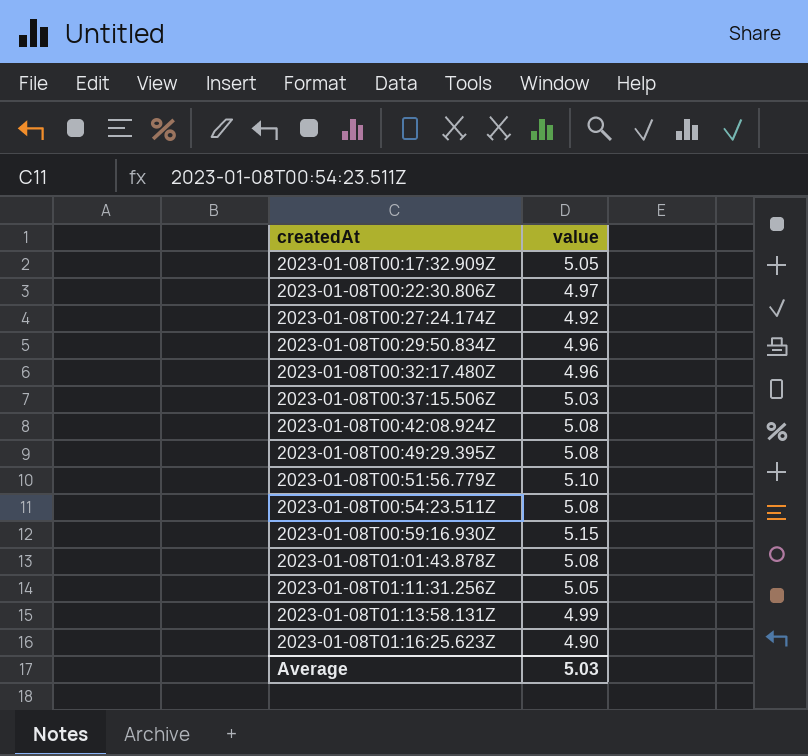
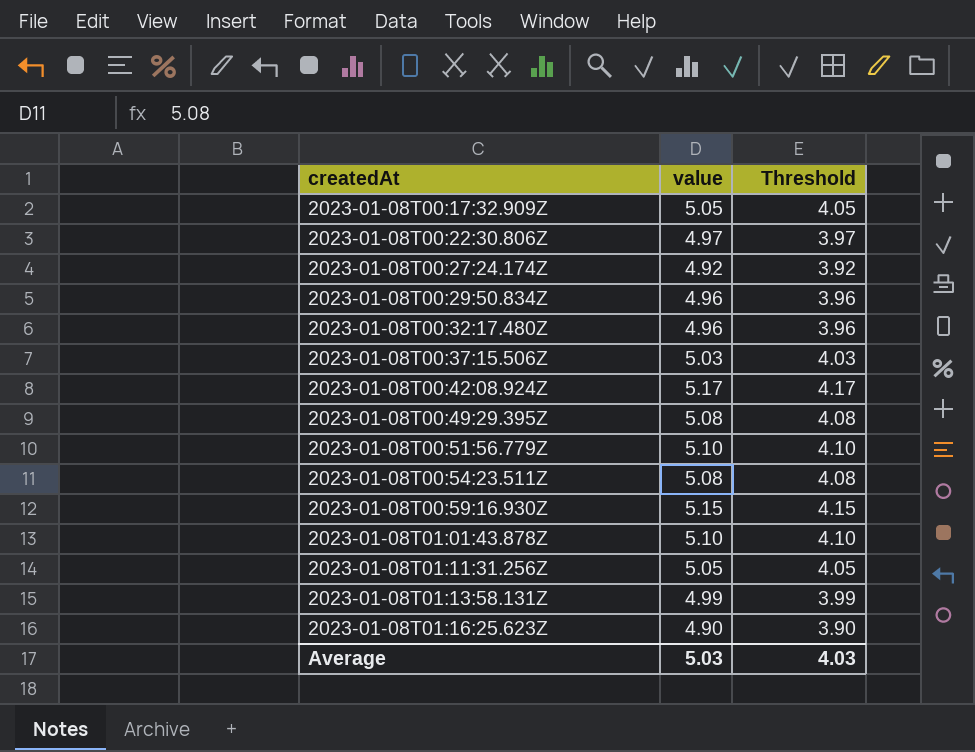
column Threshold | formula: none -> [value] - 1
2023-01-08T00:42:08.924Z | value: 5.08 -> 5.17
2023-01-08T01:01:43.878Z | value: 5.08 -> 5.10

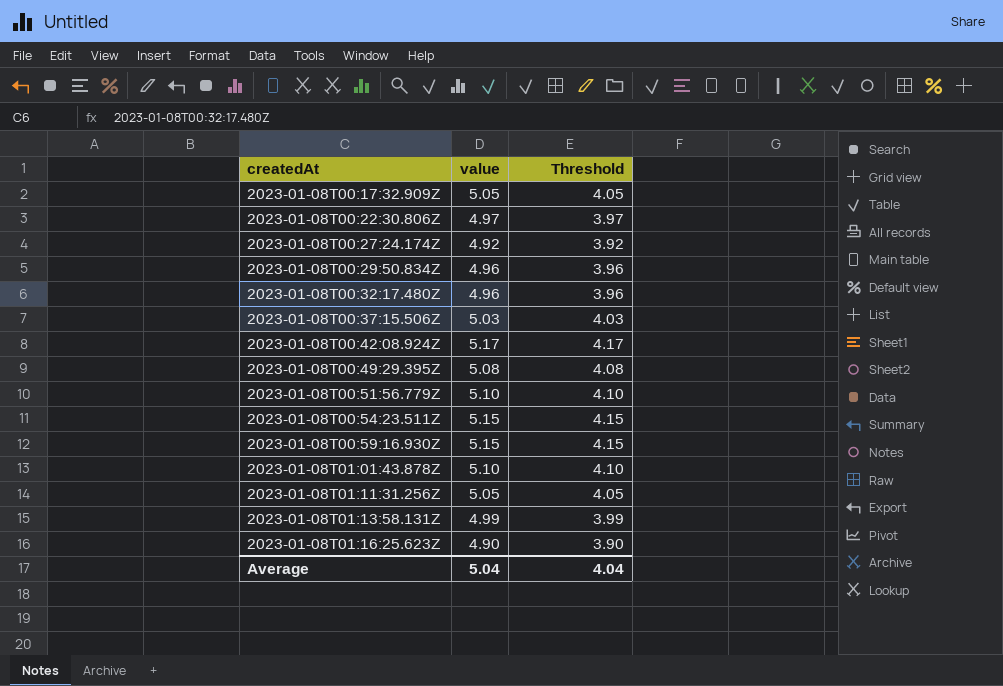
2023-01-08T00:54:23.511Z | value: 5.08 -> 5.15
2023-01-08T00:54:23.511Z | Threshold: 4.08 -> 4.15
Average | value: 5.03 -> 5.04
Average | Threshold: 4.03 -> 4.04

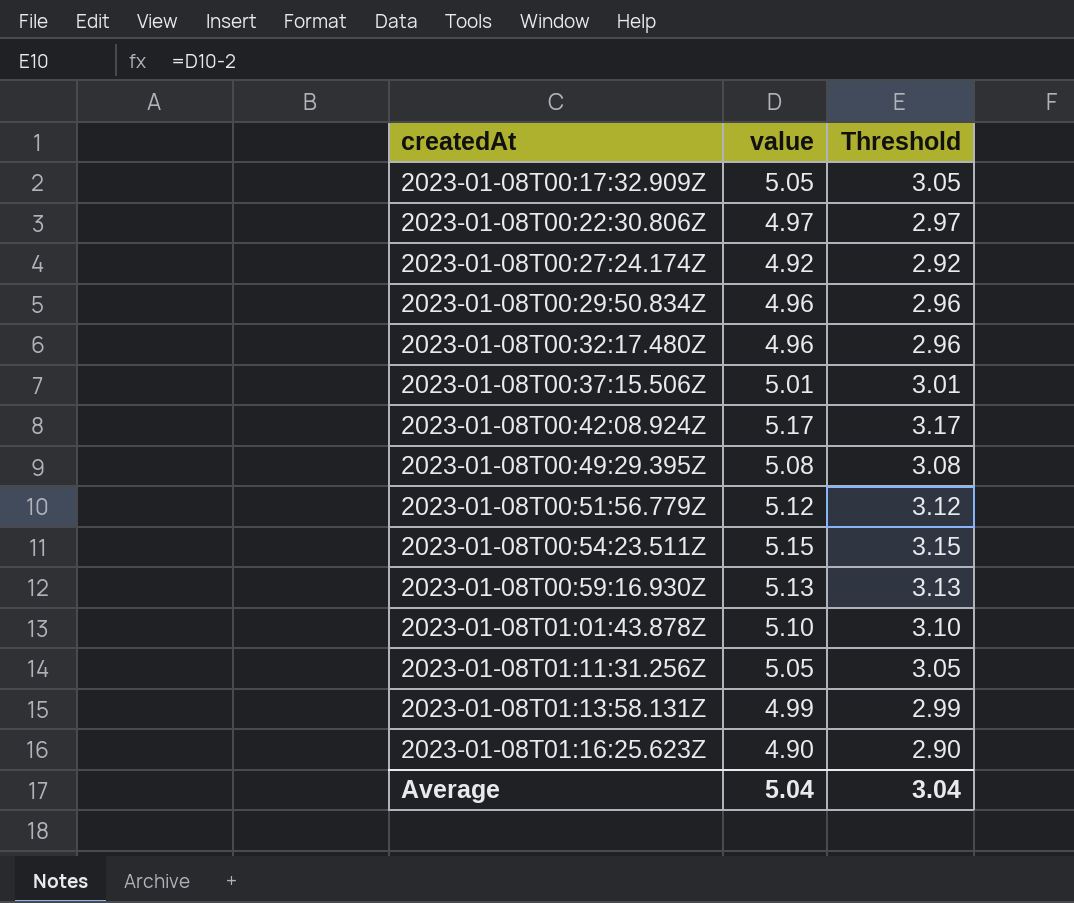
column Threshold | formula: [value] - 1 -> [value] - 2
2023-01-08T00:37:15.506Z | value: 5.03 -> 5.01
2023-01-08T00:51:56.779Z | value: 5.10 -> 5.12
2023-01-08T00:59:16.930Z | value: 5.15 -> 5.13
Average | Threshold: 4.04 -> 3.04

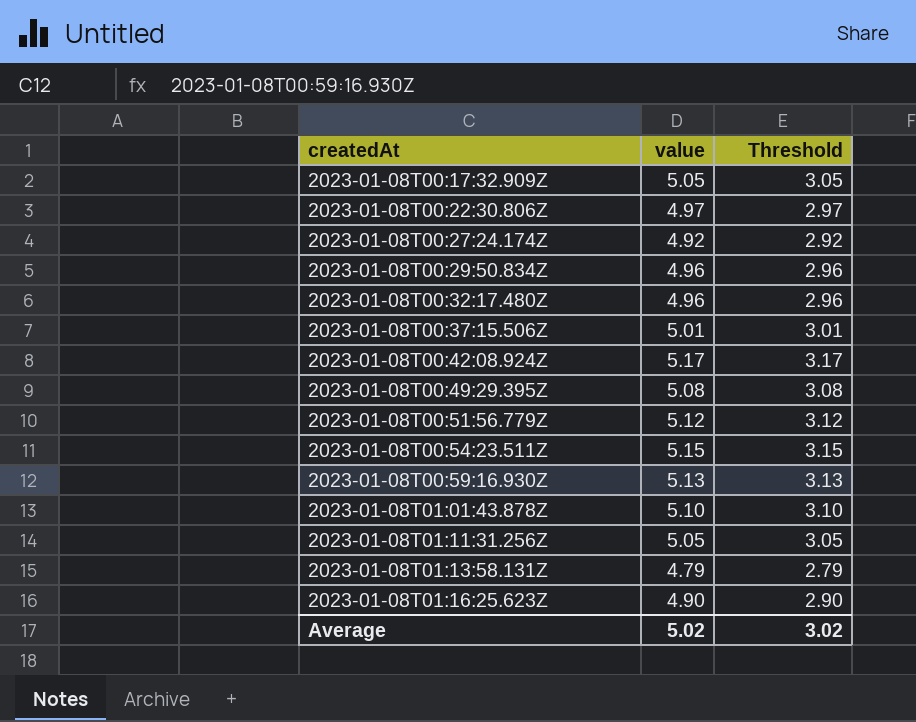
2023-01-08T01:13:58.131Z | value: 4.99 -> 4.79
2023-01-08T01:13:58.131Z | Threshold: 2.99 -> 2.79
Average | value: 5.04 -> 5.02
Average | Threshold: 3.04 -> 3.02

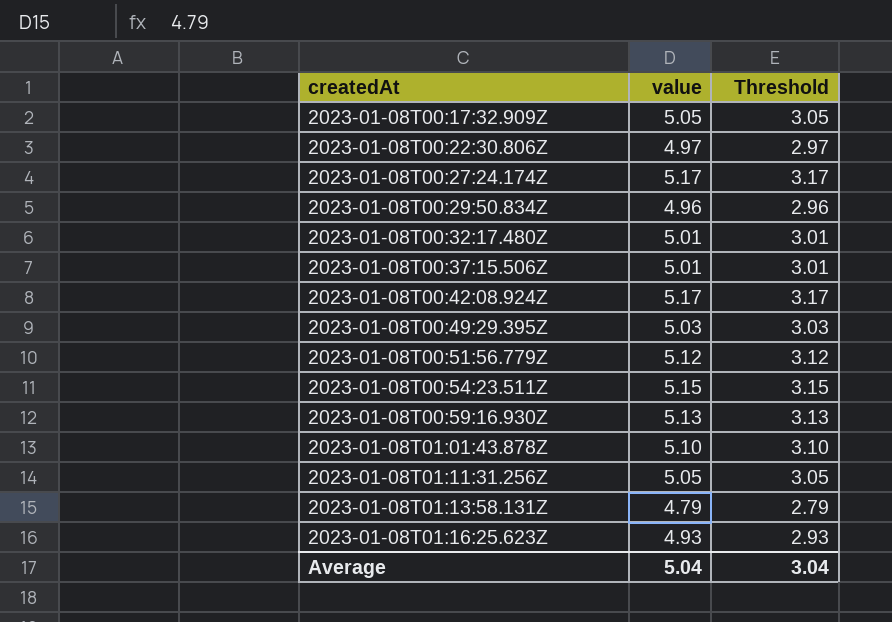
2023-01-08T00:27:24.174Z | value: 4.92 -> 5.17
2023-01-08T00:27:24.174Z | Threshold: 2.92 -> 3.17
2023-01-08T00:32:17.480Z | value: 4.96 -> 5.01
2023-01-08T00:32:17.480Z | Threshold: 2.96 -> 3.01
2023-01-08T00:49:29.395Z | value: 5.08 -> 5.03
2023-01-08T00:49:29.395Z | Threshold: 3.08 -> 3.03
2023-01-08T01:16:25.623Z | value: 4.90 -> 4.93
2023-01-08T01:16:25.623Z | Threshold: 2.90 -> 2.93
Average | value: 5.02 -> 5.04
Average | Threshold: 3.02 -> 3.04

